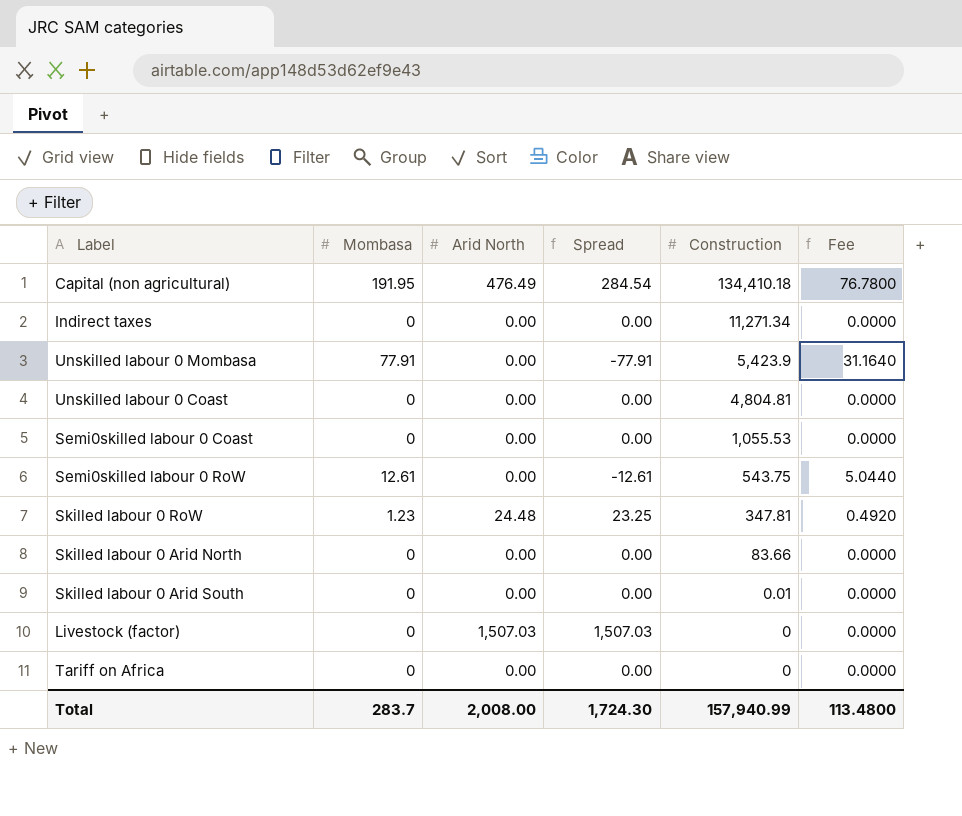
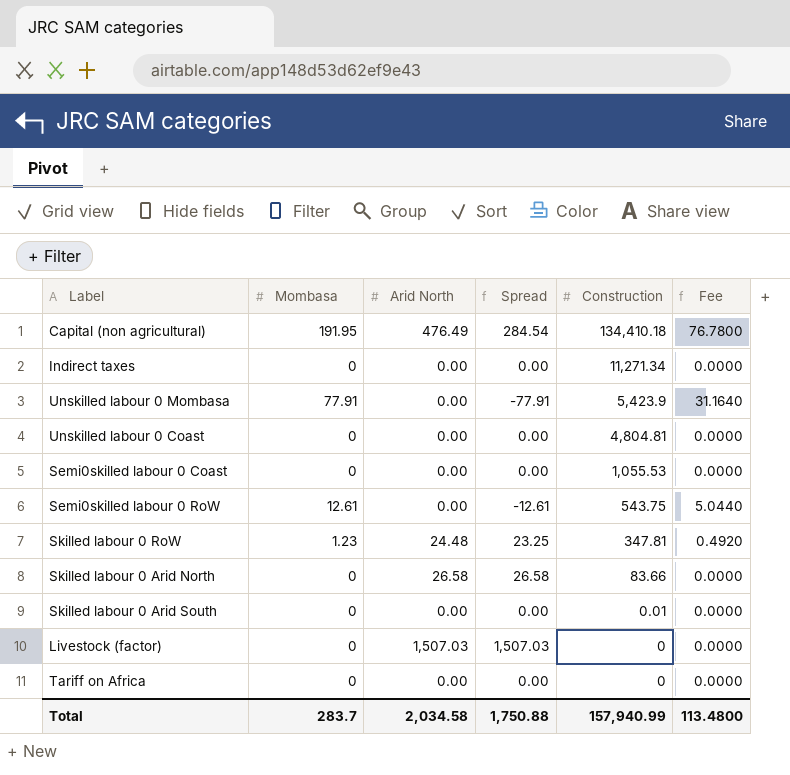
Skilled labour 0 Arid North | Arid North: 0.00 -> 26.58
Skilled labour 0 Arid North | Spread: 0.00 -> 26.58
Total | Arid North: 2,008.00 -> 2,034.58
Total | Spread: 1,724.30 -> 1,750.88

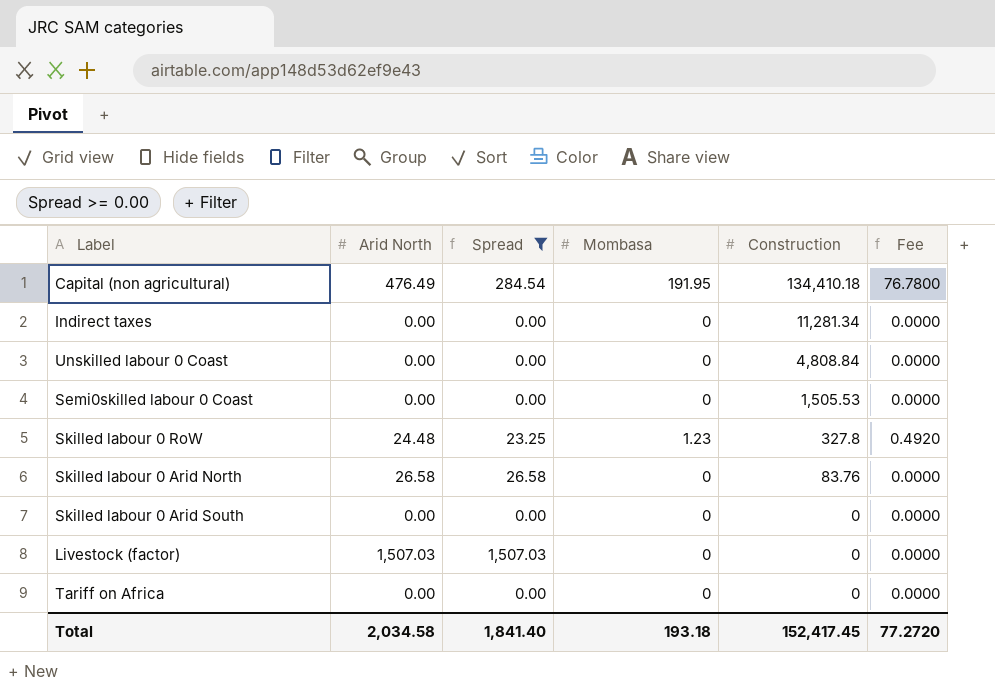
filter: none -> Spread >= 0.00
column Mombasa | position: 2 -> 4
Indirect taxes | Construction: 11,271.34 -> 11,281.34
Unskilled labour 0 Coast | Construction: 4,804.81 -> 4,808.84
Semi0skilled labour 0 Coast | Construction: 1,055.53 -> 1,505.53
Skilled labour 0 RoW | Construction: 347.81 -> 327.8
Skilled labour 0 Arid North | Construction: 83.66 -> 83.76
Skilled labour 0 Arid South | Construction: 0.01 -> 0
Total | Spread: 1,750.88 -> 1,841.40
Total | Mombasa: 283.7 -> 193.18
Total | Construction: 157,940.99 -> 152,417.45
Total | Fee: 113.4800 -> 77.2720

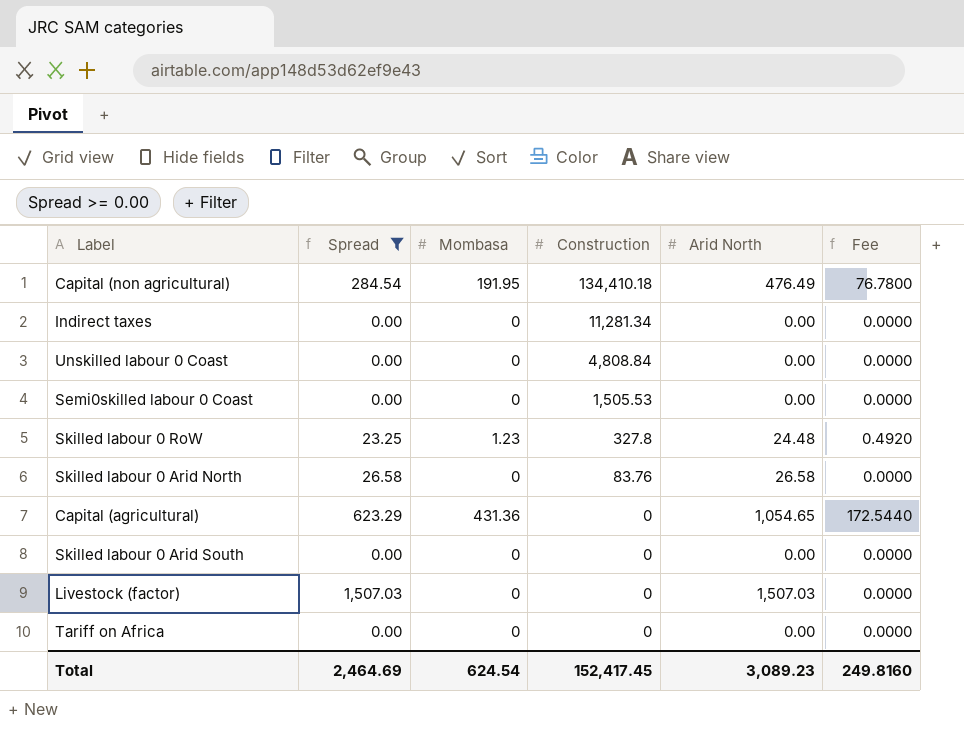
column Arid North | position: 2 -> 5
row Capital (agricultural): none -> 623.29 | 431.36 | 0 | 1,054.65 | 172.5440
Total | Spread: 1,841.40 -> 2,464.69
Total | Mombasa: 193.18 -> 624.54
Total | Arid North: 2,034.58 -> 3,089.23
Total | Fee: 77.2720 -> 249.8160

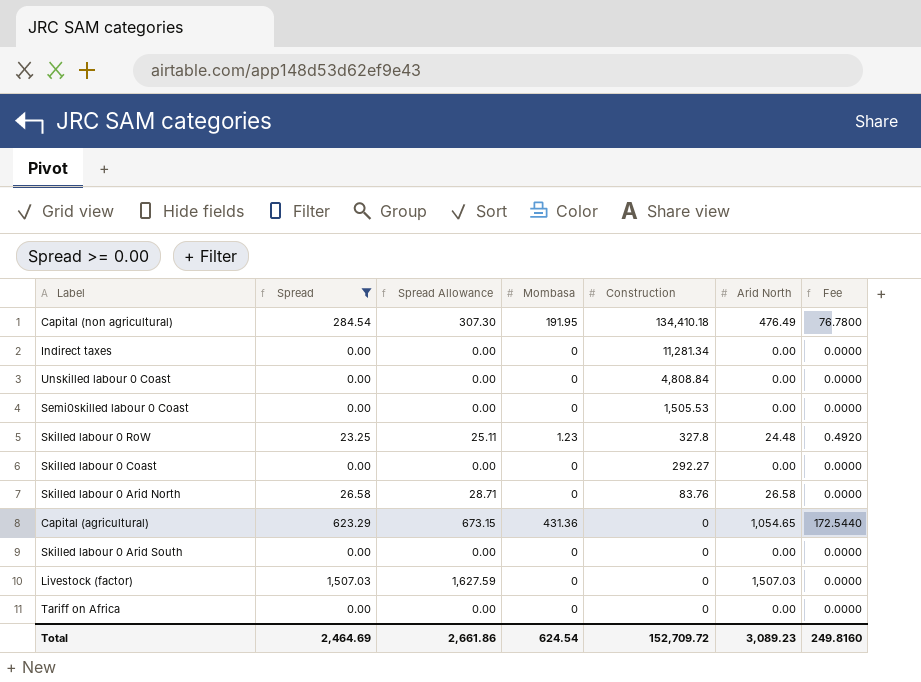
column Spread Allowance | formula: none -> [Spread] * 1.08
row Skilled labour 0 Coast: none -> 0.00 | 0.00 | 0 | 292.27 | 0.00 | 0.0000
Total | Construction: 152,417.45 -> 152,709.72

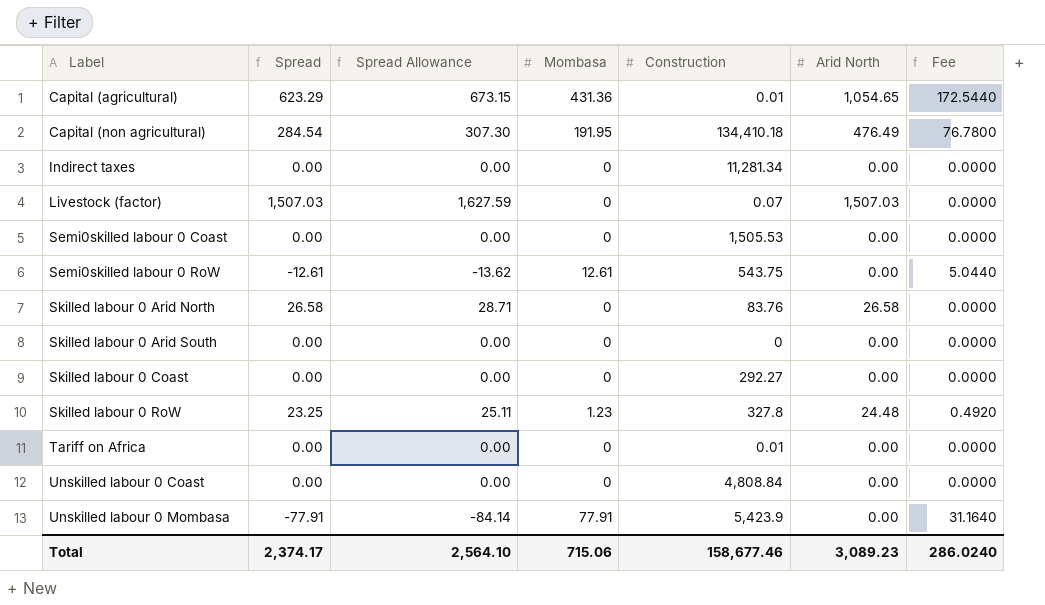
filter: Spread >= 0.00 -> none
row order: Construction descending -> Label ascending
Capital (agricultural) | Construction: 0 -> 0.01
Livestock (factor) | Construction: 0 -> 0.07
Tariff on Africa | Construction: 0 -> 0.01
Total | Spread: 2,464.69 -> 2,374.17
Total | Spread Allowance: 2,661.86 -> 2,564.10
Total | Mombasa: 624.54 -> 715.06
Total | Construction: 152,709.72 -> 158,677.46
Total | Fee: 249.8160 -> 286.0240

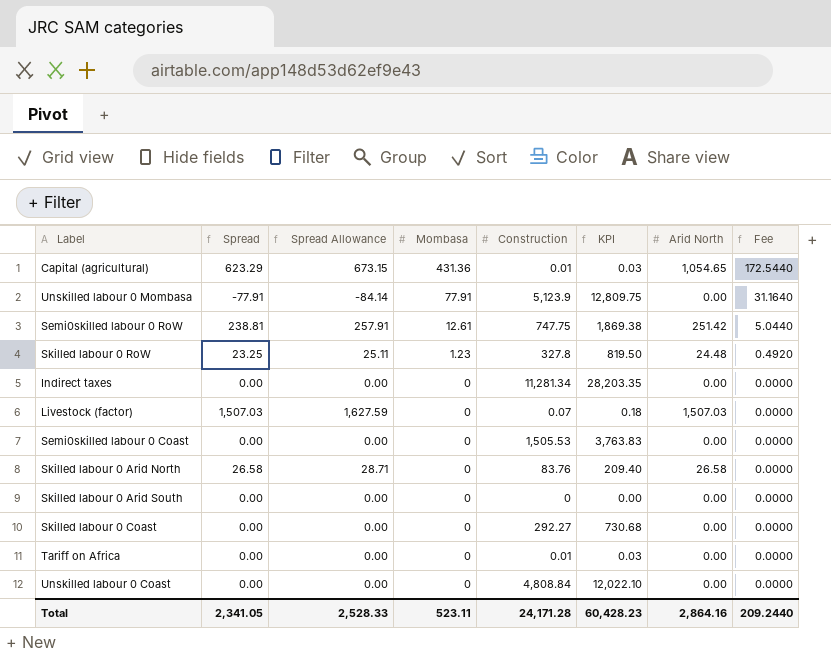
row order: Label ascending -> Mombasa descending
column KPI | formula: none -> [Construction] * 2.5
row Capital (non agricultural): 284.54 | 307.30 | 191.95 | 134,410.18 | 476.49 | 76.7800 -> none
Unskilled labour 0 Mombasa | Construction: 5,423.9 -> 5,123.9
Semi0skilled labour 0 RoW | Spread: -12.61 -> 238.81
Semi0skilled labour 0 RoW | Spread Allowance: -13.62 -> 257.91
Semi0skilled labour 0 RoW | Construction: 543.75 -> 747.75
Semi0skilled labour 0 RoW | Arid North: 0.00 -> 251.42
Total | Spread: 2,374.17 -> 2,341.05
Total | Spread Allowance: 2,564.10 -> 2,528.33
Total | Mombasa: 715.06 -> 523.11
Total | Construction: 158,677.46 -> 24,171.28
Total | Arid North: 3,089.23 -> 2,864.16
Total | Fee: 286.0240 -> 209.2440

